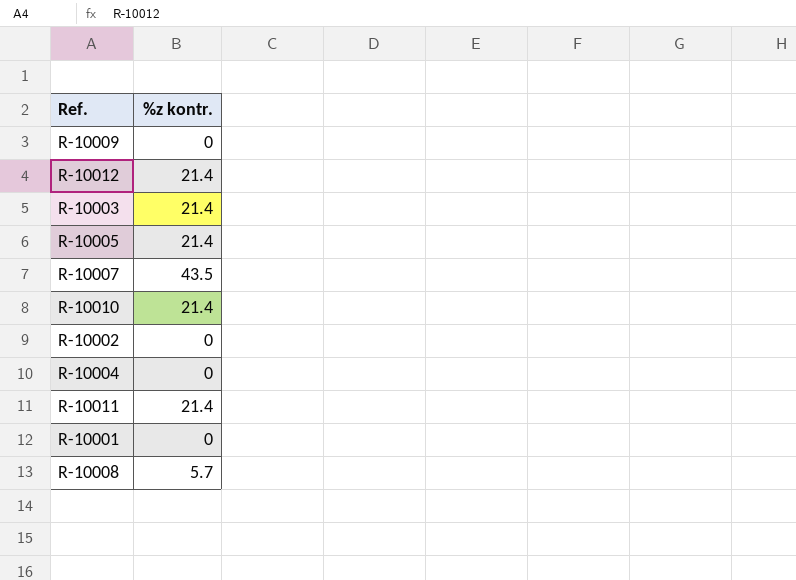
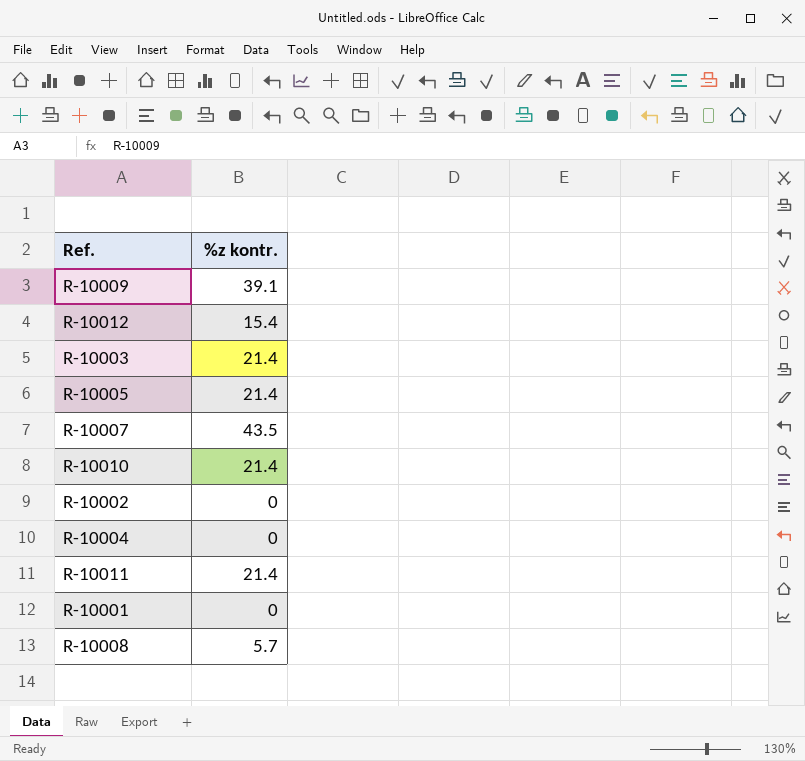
R-10009 | %z kontr.: 0 -> 39.1
R-10012 | %z kontr.: 21.4 -> 15.4

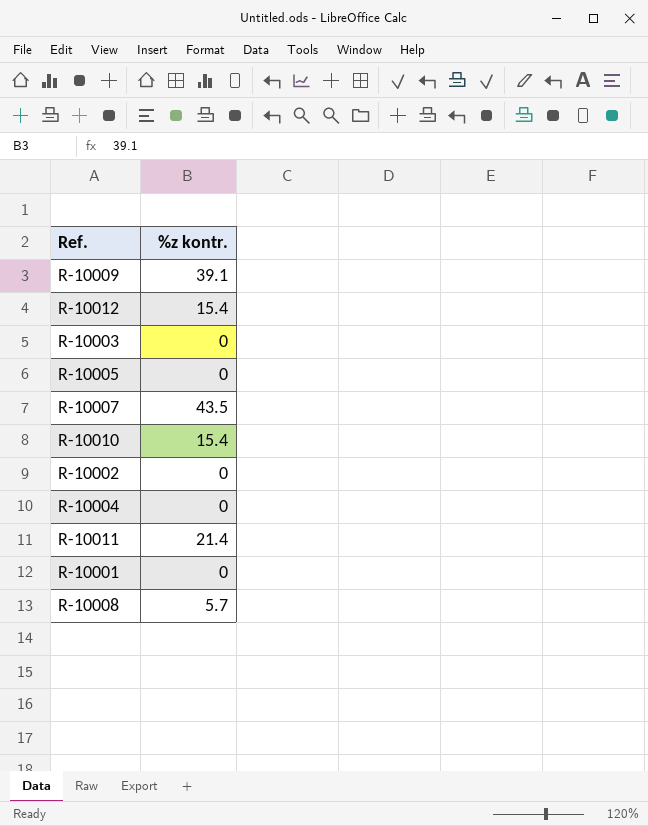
R-10003 | %z kontr.: 21.4 -> 0
R-10005 | %z kontr.: 21.4 -> 0
R-10010 | %z kontr.: 21.4 -> 15.4

